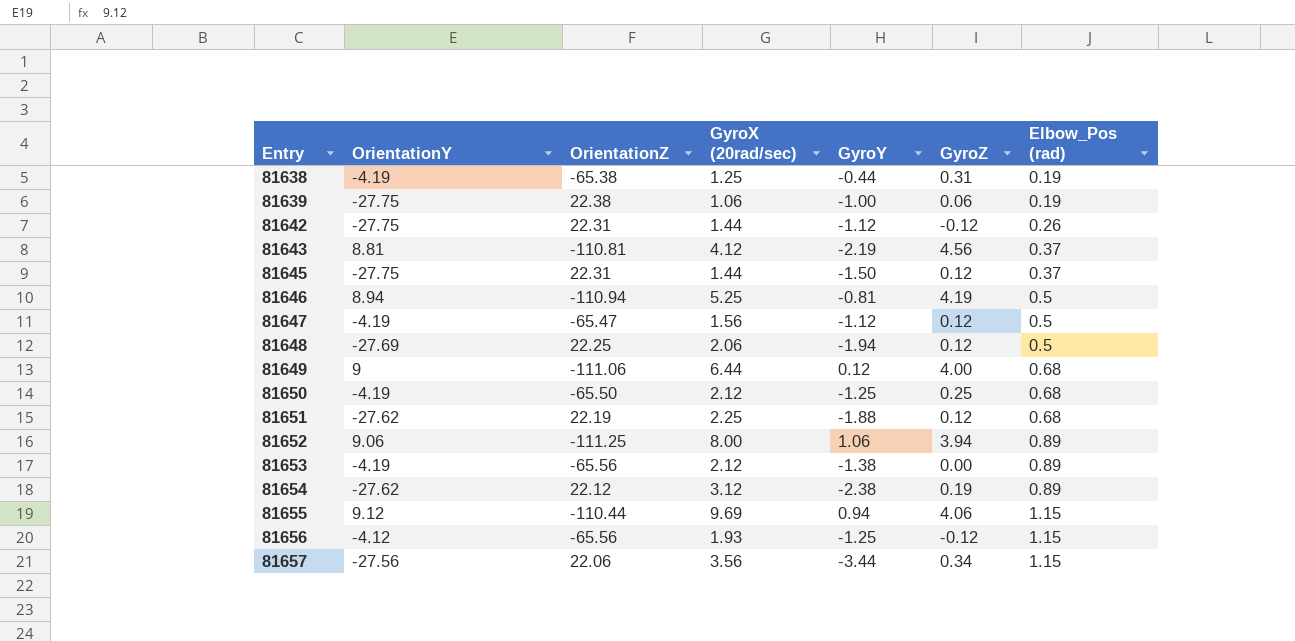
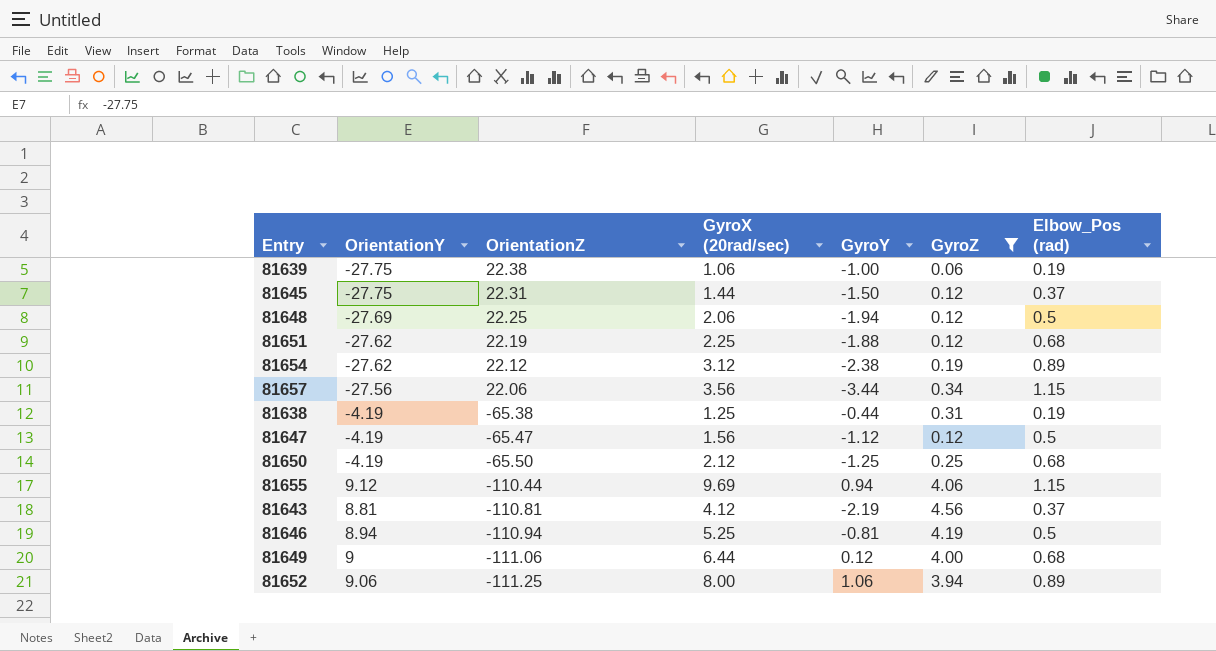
filter: none -> GyroZ >= 0.06
row order: Entry ascending -> OrientationZ descending

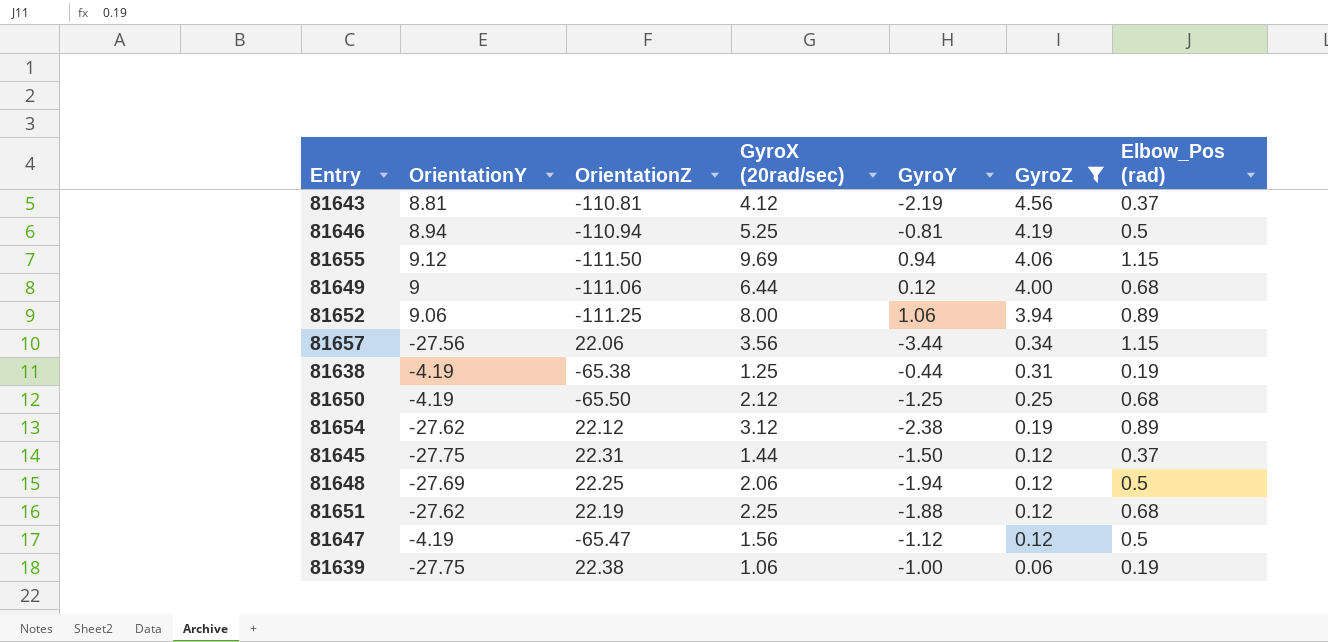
row order: OrientationZ descending -> GyroZ descending
81655 | OrientationZ: -110.44 -> -111.50

